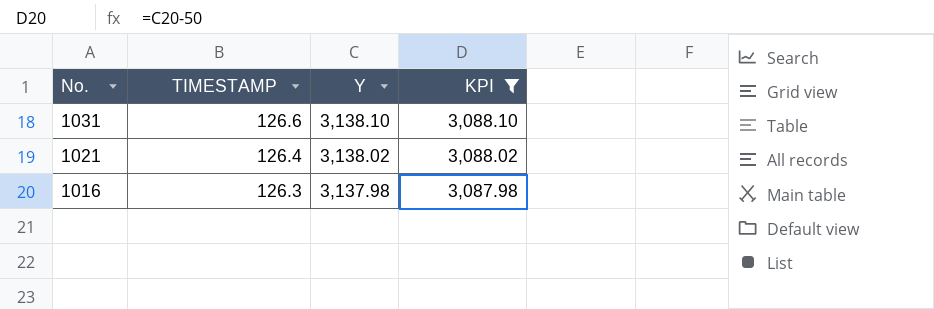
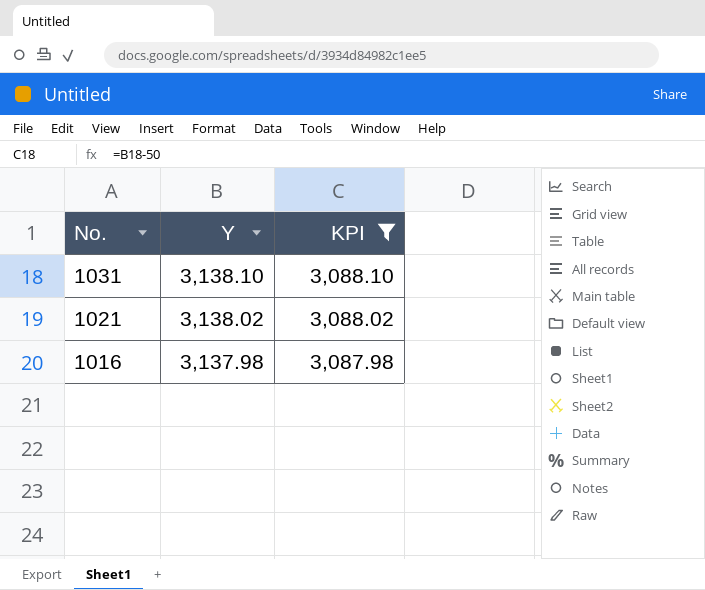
column TIMESTAMP | position: 2 -> none

